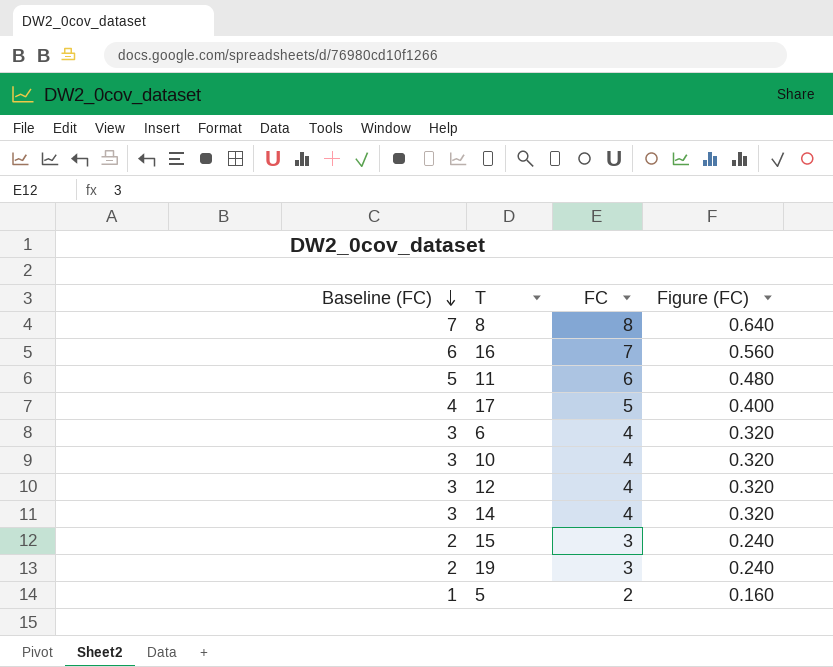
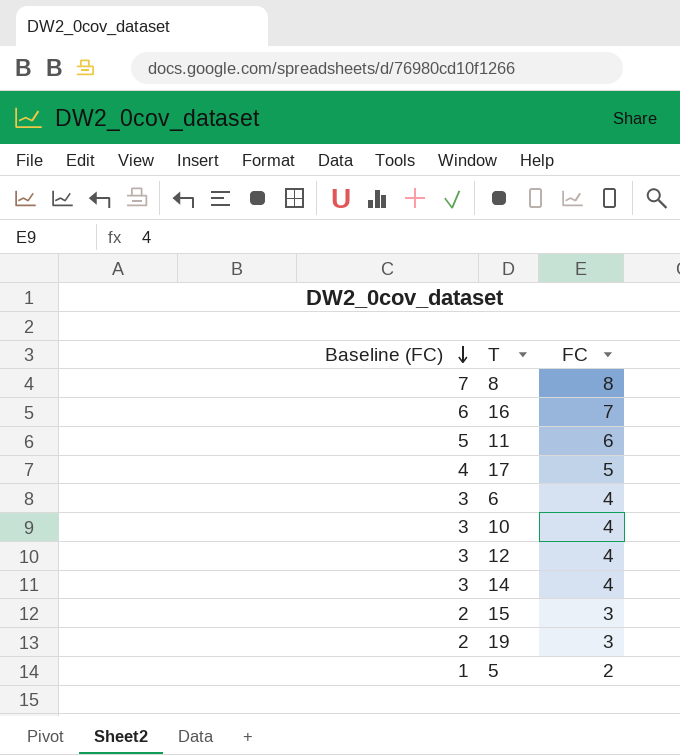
column Figure (FC) | formula: [FC] * 0.08 -> none

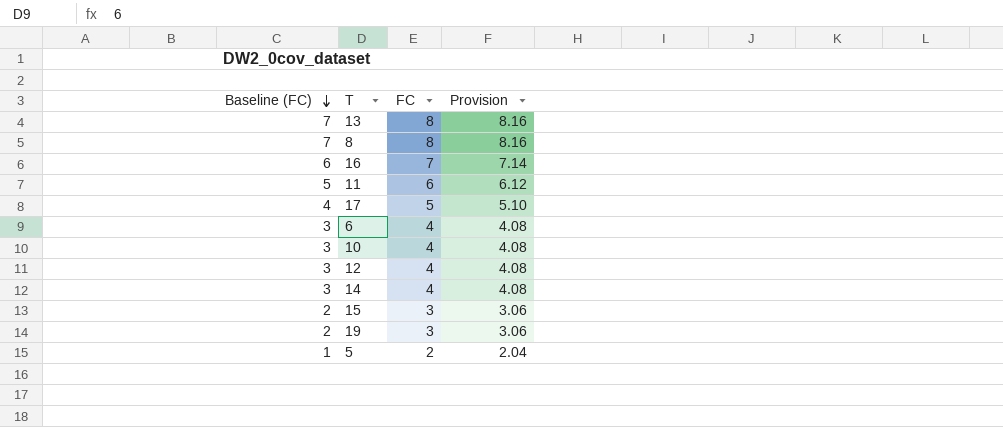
column Provision | formula: none -> [FC] * 1.02
row 13: none -> 7 | 8 | 8.16

